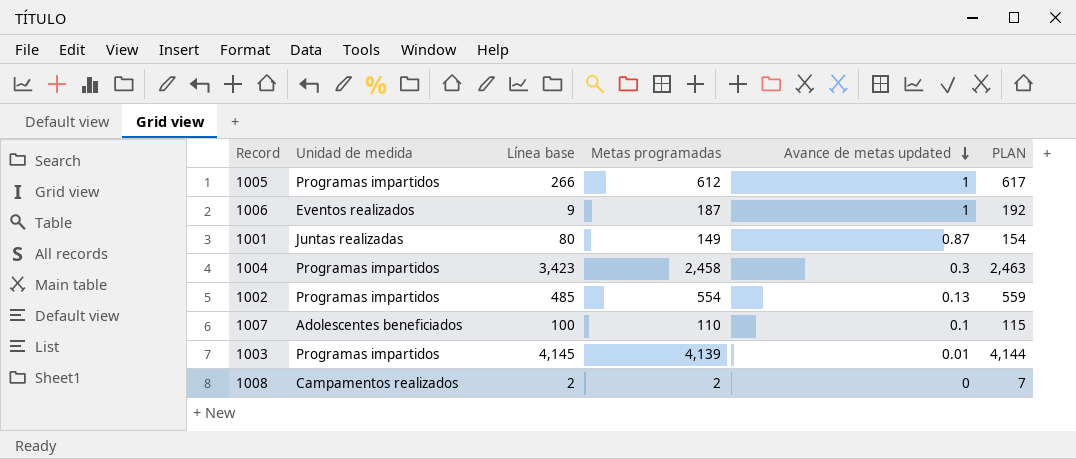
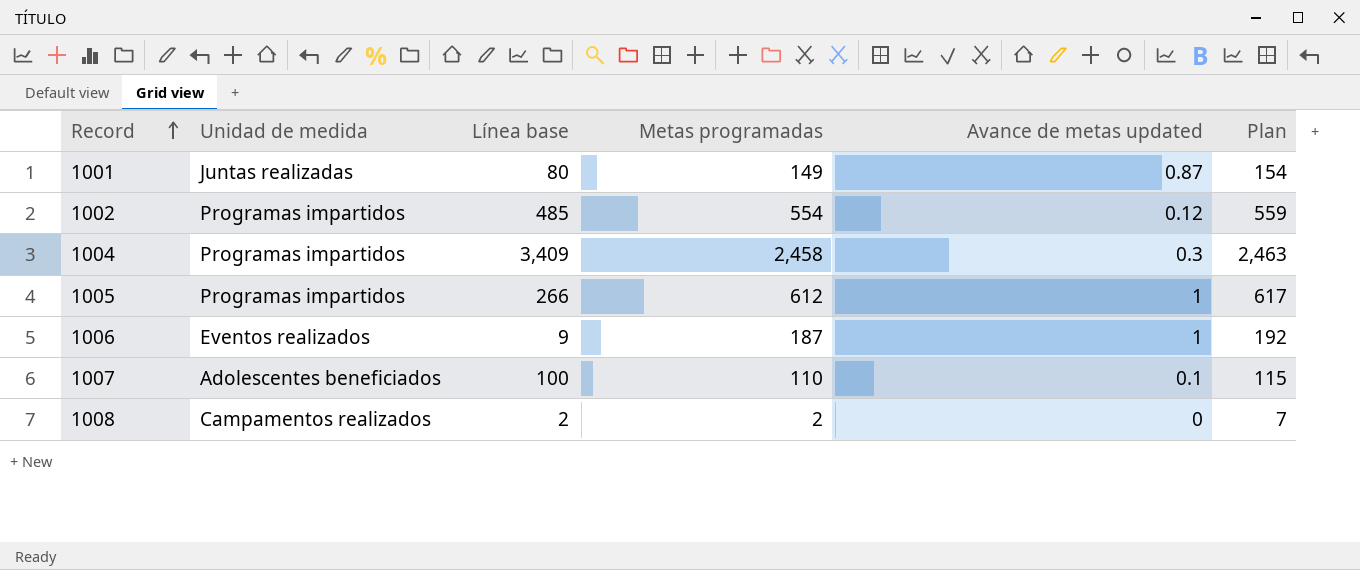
row order: Avance de metas updated descending -> Record ascending
column name: PLAN -> Plan
row 1003: Programas impartidos | 4,145 | 4,139 | 0.01 | 4,144 -> none
1002 | Avance de metas updated: 0.13 -> 0.12
1004 | Línea base: 3,423 -> 3,409

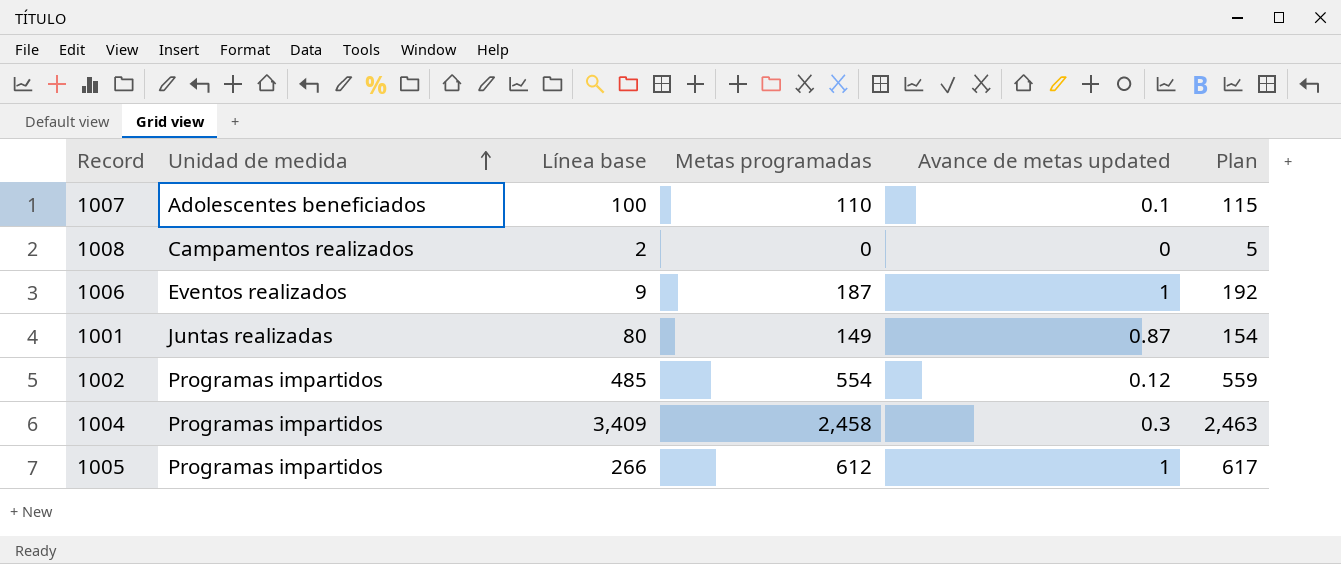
row order: Record ascending -> Unidad de medida ascending
1008 | Metas programadas: 2 -> 0
1008 | Plan: 7 -> 5

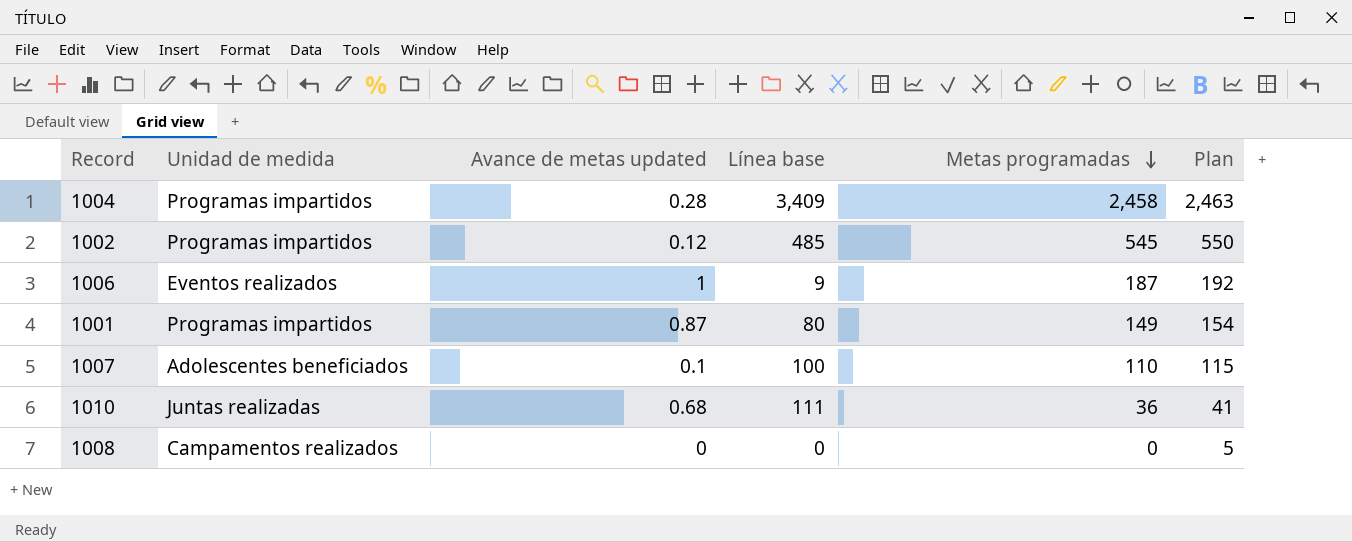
row order: Unidad de medida ascending -> Metas programadas descending
column Avance de metas updated | position: 5 -> 3
row 1005: Programas impartidos | 266 | 612 | 1 | 617 -> none
1004 | Avance de metas updated: 0.3 -> 0.28
1002 | Metas programadas: 554 -> 545
1002 | Plan: 559 -> 550
1001 | Unidad de medida: Juntas realizadas -> Programas impartidos
row 1010: none -> Juntas realizadas | 0.68 | 111 | 36 | 41
1008 | Línea base: 2 -> 0

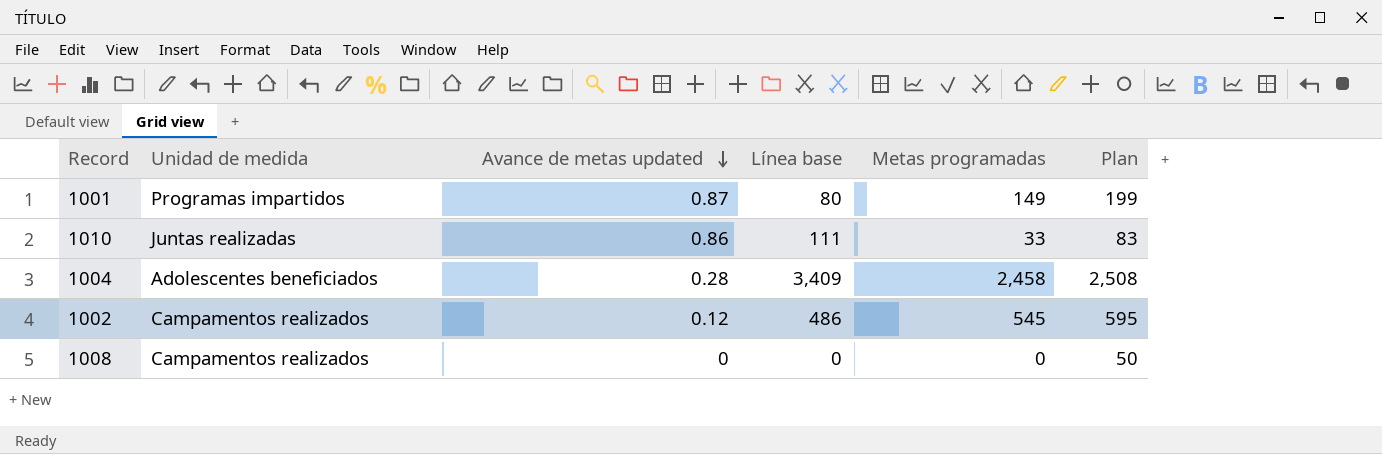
row order: Metas programadas descending -> Avance de metas updated descending
column Plan | formula: [Metas programadas] + 5 -> [Metas programadas] + 50
row 1006: Eventos realizados | 1 | 9 | 187 | 192 -> none
row 1007: Adolescentes beneficiados | 0.1 | 100 | 110 | 115 -> none
1010 | Avance de metas updated: 0.68 -> 0.86
1010 | Metas programadas: 36 -> 33
1004 | Unidad de medida: Programas impartidos -> Adolescentes beneficiados
1002 | Unidad de medida: Programas impartidos -> Campamentos realizados
1002 | Línea base: 485 -> 486

